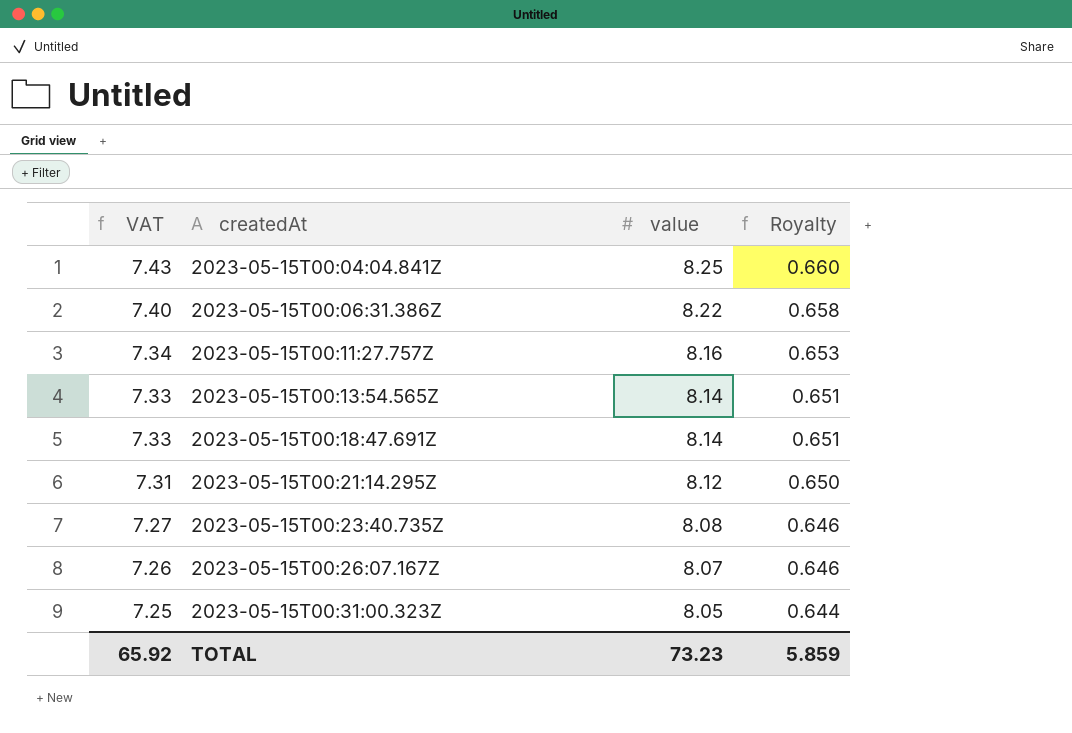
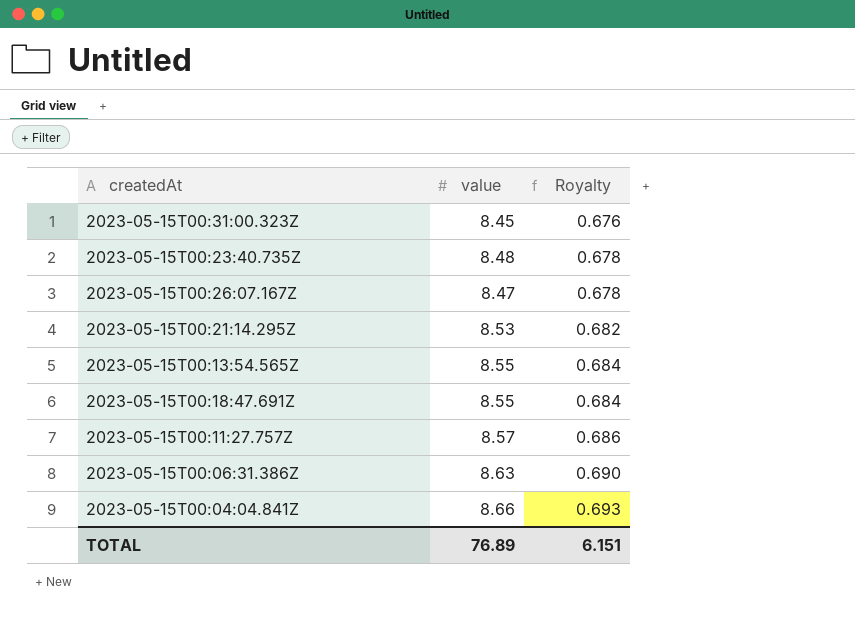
row order: VAT descending -> Royalty ascending
column VAT | formula: [value] * 0.9 -> none
2023-05-15T00:31:00.323Z | value: 8.05 -> 8.45
2023-05-15T00:31:00.323Z | Royalty: 0.644 -> 0.676
2023-05-15T00:23:40.735Z | value: 8.08 -> 8.48
2023-05-15T00:23:40.735Z | Royalty: 0.646 -> 0.678
2023-05-15T00:26:07.167Z | value: 8.07 -> 8.47
2023-05-15T00:26:07.167Z | Royalty: 0.646 -> 0.678
2023-05-15T00:21:14.295Z | value: 8.12 -> 8.53
2023-05-15T00:21:14.295Z | Royalty: 0.650 -> 0.682
2023-05-15T00:13:54.565Z | value: 8.14 -> 8.55
2023-05-15T00:13:54.565Z | Royalty: 0.651 -> 0.684
2023-05-15T00:18:47.691Z | value: 8.14 -> 8.55
2023-05-15T00:18:47.691Z | Royalty: 0.651 -> 0.684
2023-05-15T00:11:27.757Z | value: 8.16 -> 8.57
2023-05-15T00:11:27.757Z | Royalty: 0.653 -> 0.686
2023-05-15T00:06:31.386Z | value: 8.22 -> 8.63
2023-05-15T00:06:31.386Z | Royalty: 0.658 -> 0.690
2023-05-15T00:04:04.841Z | value: 8.25 -> 8.66
2023-05-15T00:04:04.841Z | Royalty: 0.660 -> 0.693
TOTAL | value: 73.23 -> 76.89
TOTAL | Royalty: 5.859 -> 6.151

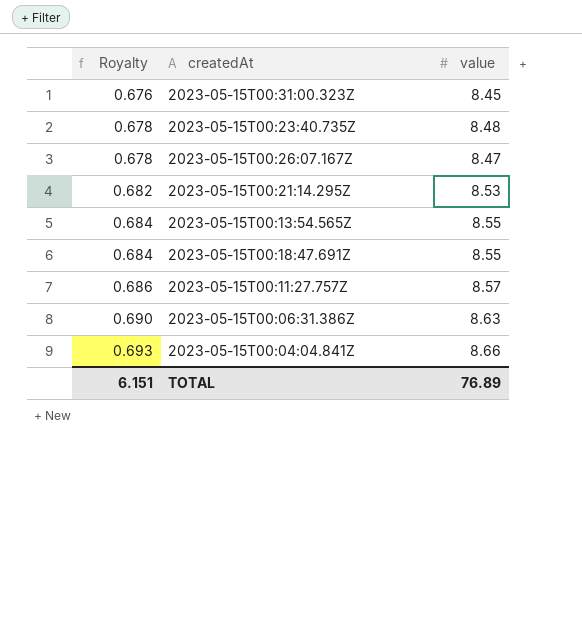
column Royalty | position: 3 -> 1

